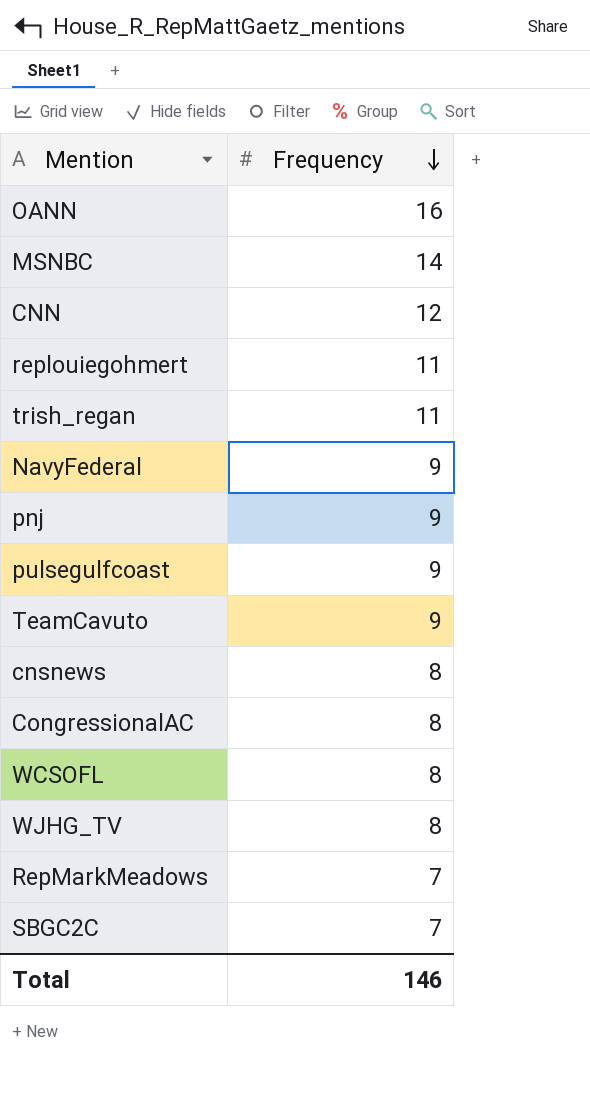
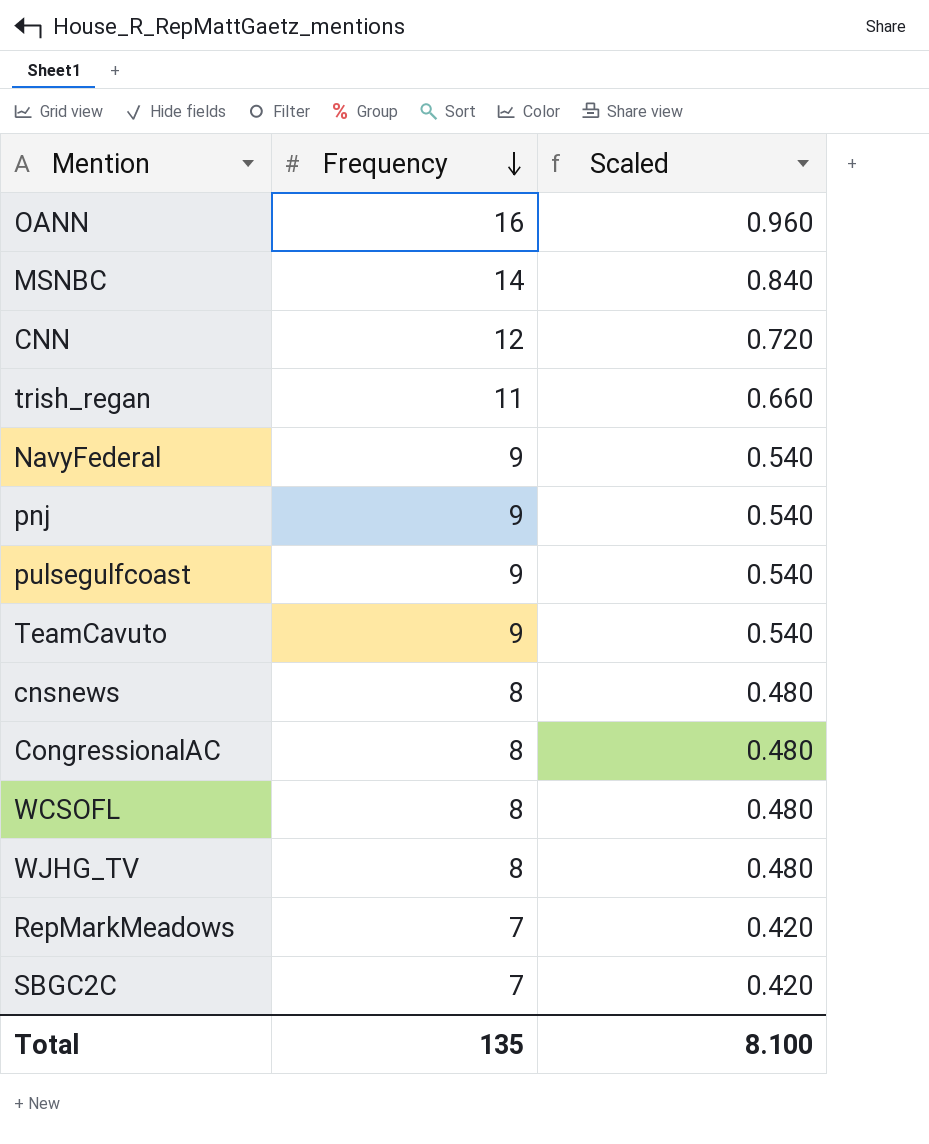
column Scaled | formula: none -> [Frequency] * 0.06
row replouiegohmert: 11 -> none
Total | Frequency: 146 -> 135

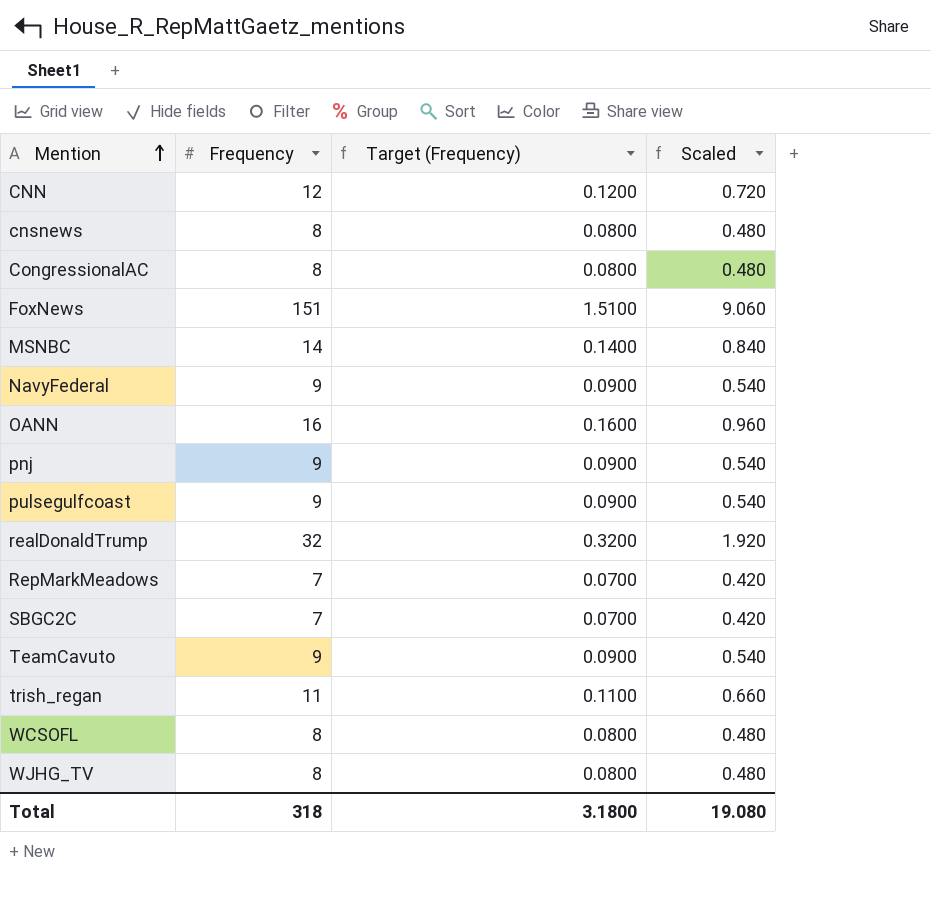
row order: Frequency descending -> Mention ascending
column Target (Frequency) | formula: none -> [Frequency] * 0.01
row FoxNews: none -> 151 | 1.5100 | 9.060
row realDonaldTrump: none -> 32 | 0.3200 | 1.920
Total | Frequency: 135 -> 318
Total | Scaled: 8.100 -> 19.080

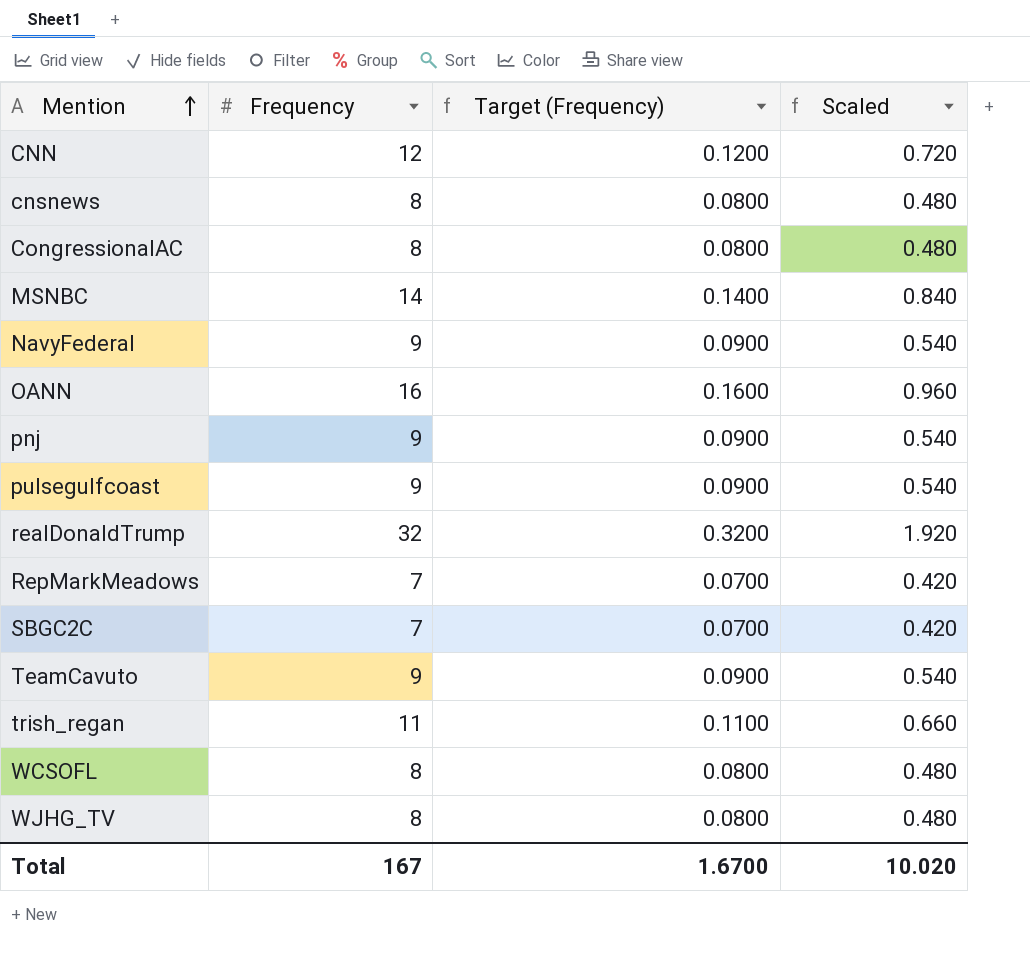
row FoxNews: 151 | 1.5100 | 9.060 -> none
Total | Frequency: 318 -> 167
Total | Target (Frequency): 3.1800 -> 1.6700
Total | Scaled: 19.080 -> 10.020

